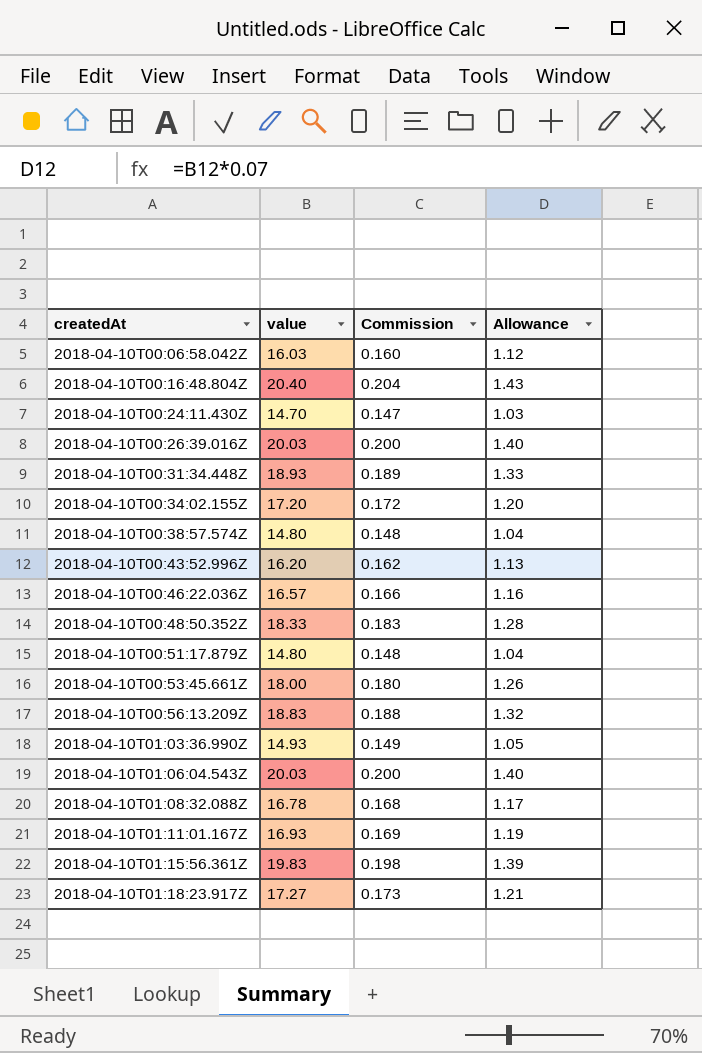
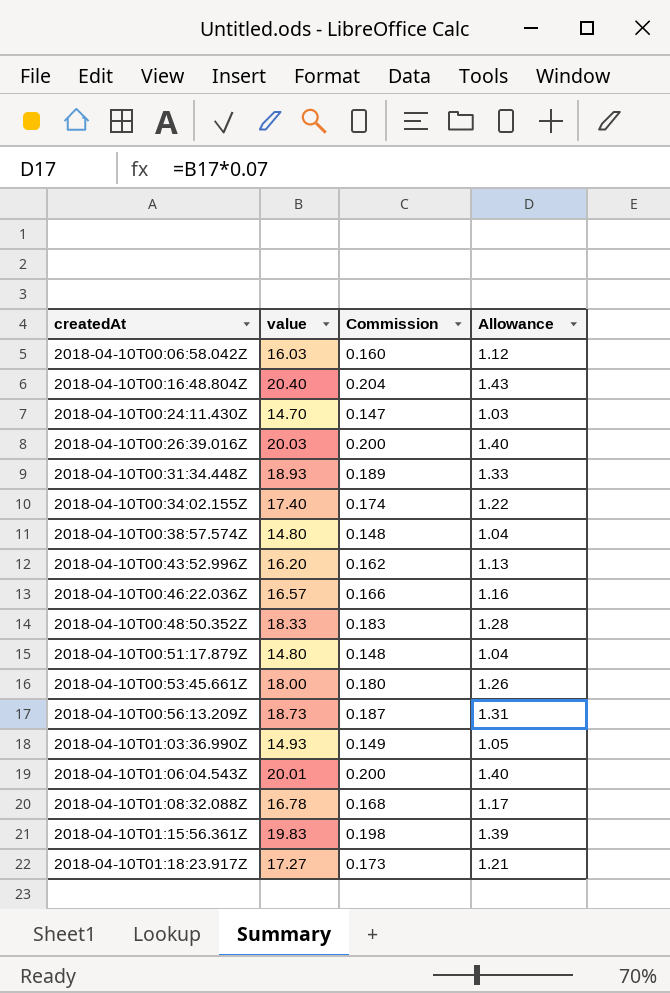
row 2018-04-10T01:11:01.167Z: 16.93 | 0.169 | 1.19 -> none
2018-04-10T00:34:02.155Z | value: 17.20 -> 17.40
2018-04-10T00:34:02.155Z | Commission: 0.172 -> 0.174
2018-04-10T00:34:02.155Z | Allowance: 1.20 -> 1.22
2018-04-10T00:56:13.209Z | value: 18.83 -> 18.73
2018-04-10T00:56:13.209Z | Commission: 0.188 -> 0.187
2018-04-10T00:56:13.209Z | Allowance: 1.32 -> 1.31
2018-04-10T01:06:04.543Z | value: 20.03 -> 20.01

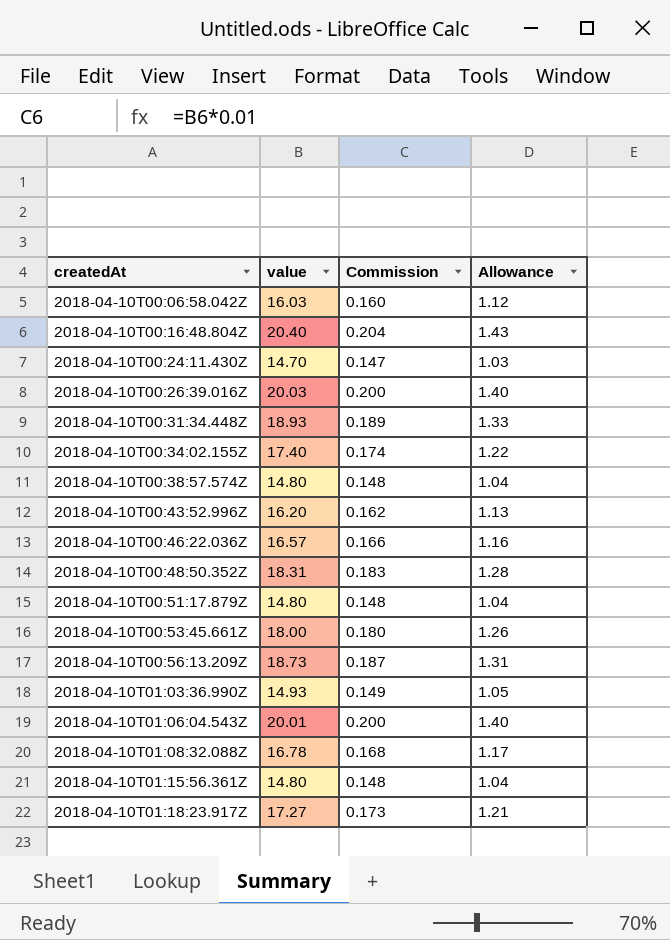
2018-04-10T00:48:50.352Z | value: 18.33 -> 18.31
2018-04-10T01:15:56.361Z | value: 19.83 -> 14.80
2018-04-10T01:15:56.361Z | Commission: 0.198 -> 0.148
2018-04-10T01:15:56.361Z | Allowance: 1.39 -> 1.04

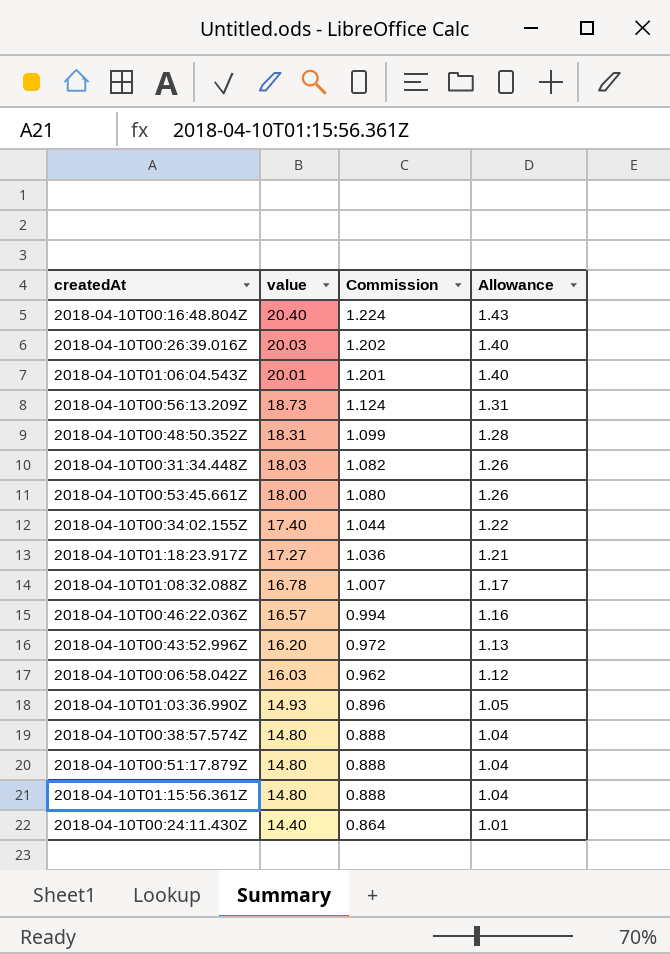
row order: createdAt ascending -> value descending
column Commission | formula: [value] * 0.01 -> [value] * 0.06
2018-04-10T00:31:34.448Z | value: 18.93 -> 18.03
2018-04-10T00:31:34.448Z | Allowance: 1.33 -> 1.26
2018-04-10T00:24:11.430Z | value: 14.70 -> 14.40
2018-04-10T00:24:11.430Z | Allowance: 1.03 -> 1.01

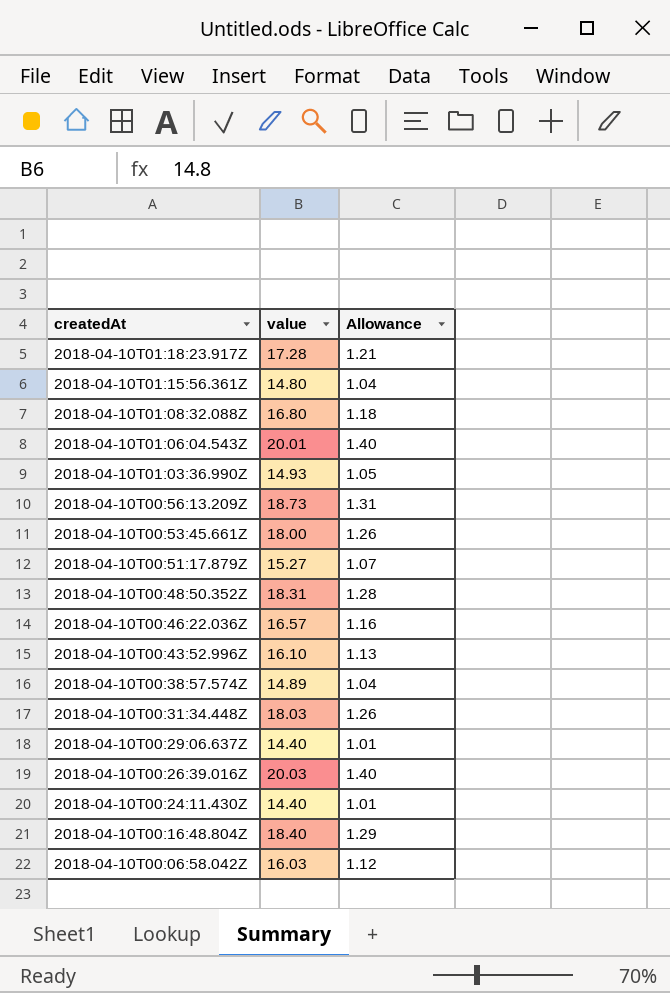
row order: value descending -> createdAt descending
column Commission | formula: [value] * 0.06 -> none
row 2018-04-10T00:34:02.155Z: 17.40 | 1.044 | 1.22 -> none
2018-04-10T01:18:23.917Z | value: 17.27 -> 17.28
2018-04-10T01:08:32.088Z | value: 16.78 -> 16.80
2018-04-10T01:08:32.088Z | Allowance: 1.17 -> 1.18
2018-04-10T00:51:17.879Z | value: 14.80 -> 15.27
2018-04-10T00:51:17.879Z | Allowance: 1.04 -> 1.07
2018-04-10T00:43:52.996Z | value: 16.20 -> 16.10
2018-04-10T00:38:57.574Z | value: 14.80 -> 14.89
row 2018-04-10T00:29:06.637Z: none -> 14.40 | 1.01
2018-04-10T00:16:48.804Z | value: 20.40 -> 18.40
2018-04-10T00:16:48.804Z | Allowance: 1.43 -> 1.29

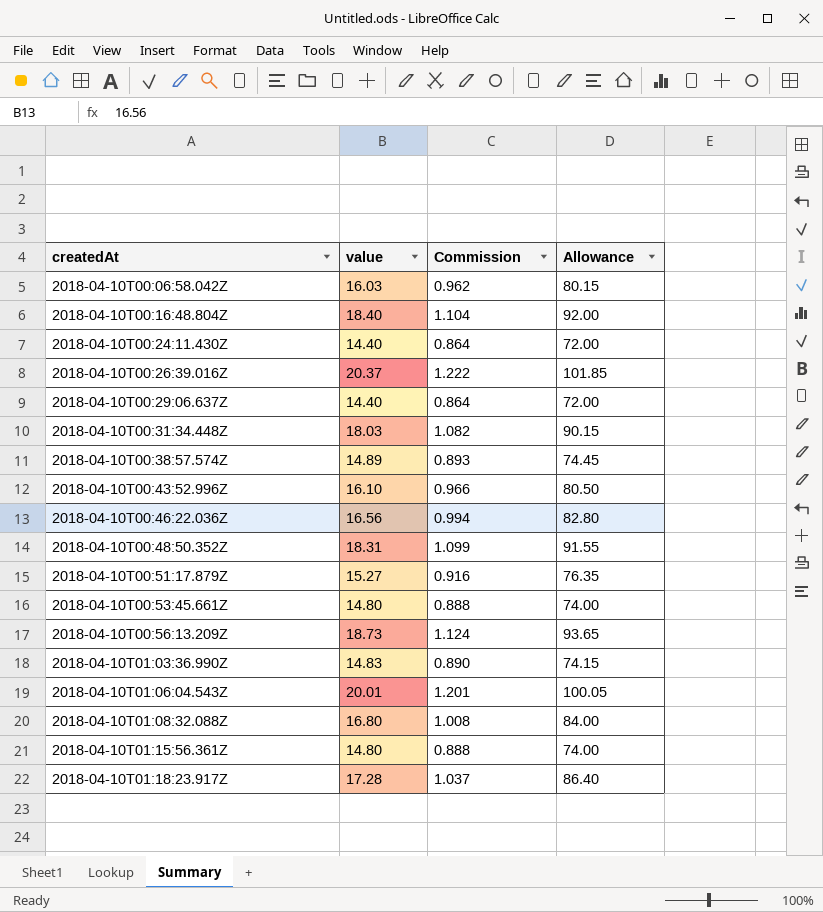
row order: createdAt descending -> createdAt ascending
column Commission | formula: none -> [value] * 0.06
column Allowance | formula: [value] * 0.07 -> [value] * 5
2018-04-10T00:26:39.016Z | value: 20.03 -> 20.37
2018-04-10T00:46:22.036Z | value: 16.57 -> 16.56
2018-04-10T00:53:45.661Z | value: 18.00 -> 14.80
2018-04-10T01:03:36.990Z | value: 14.93 -> 14.83

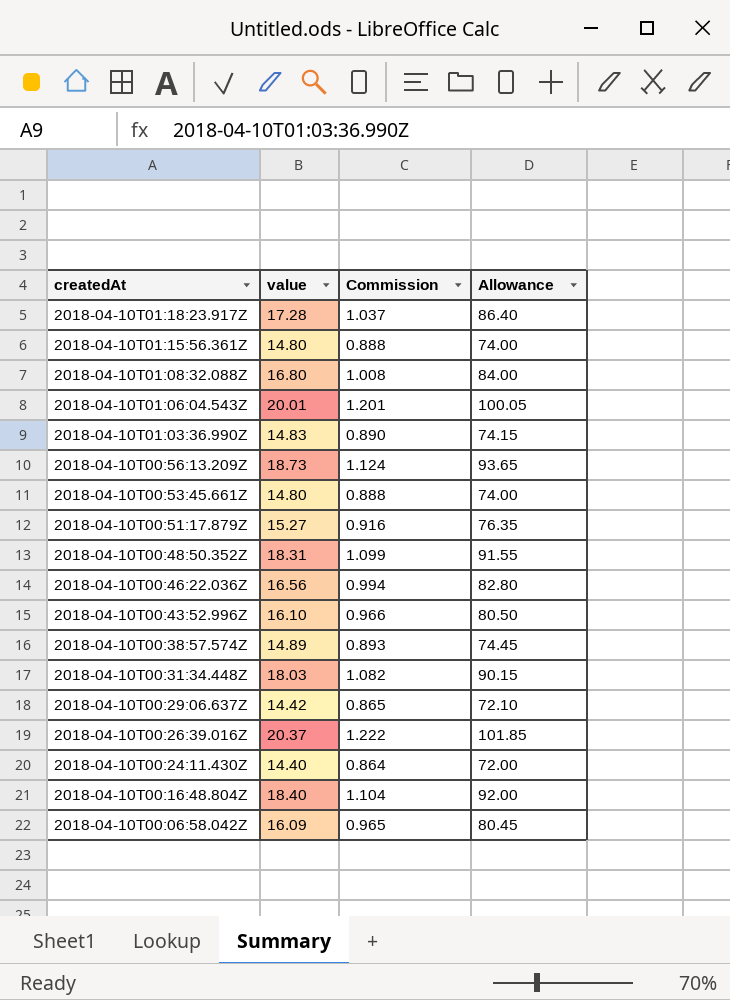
row order: createdAt ascending -> createdAt descending
2018-04-10T00:29:06.637Z | value: 14.40 -> 14.42
2018-04-10T00:29:06.637Z | Commission: 0.864 -> 0.865
2018-04-10T00:29:06.637Z | Allowance: 72.00 -> 72.10
2018-04-10T00:06:58.042Z | value: 16.03 -> 16.09
2018-04-10T00:06:58.042Z | Commission: 0.962 -> 0.965
2018-04-10T00:06:58.042Z | Allowance: 80.15 -> 80.45

